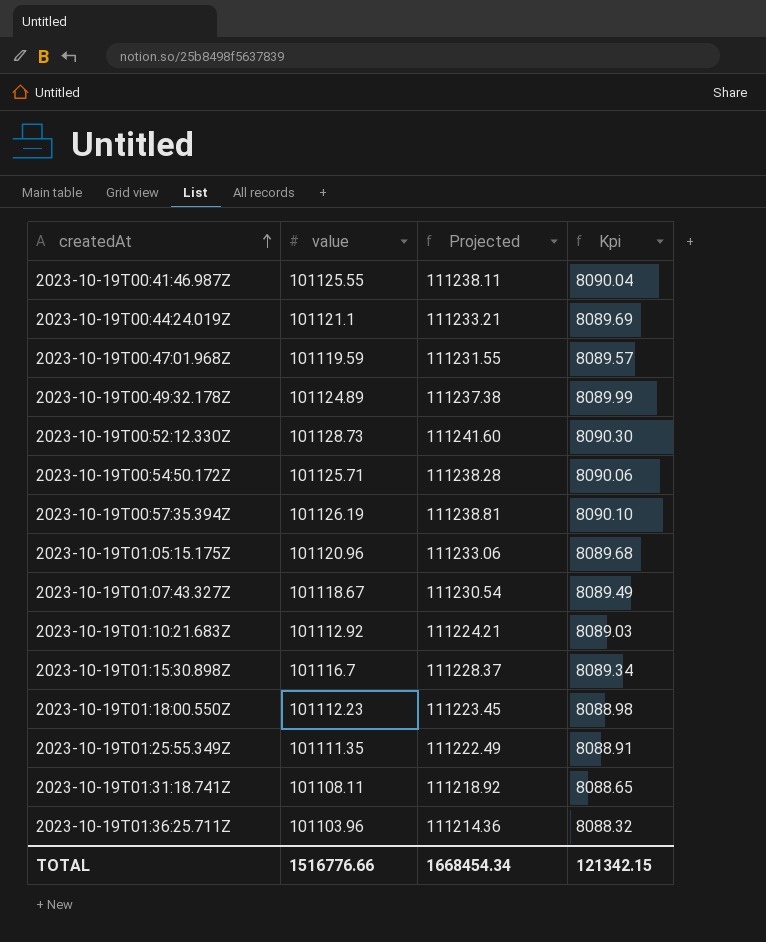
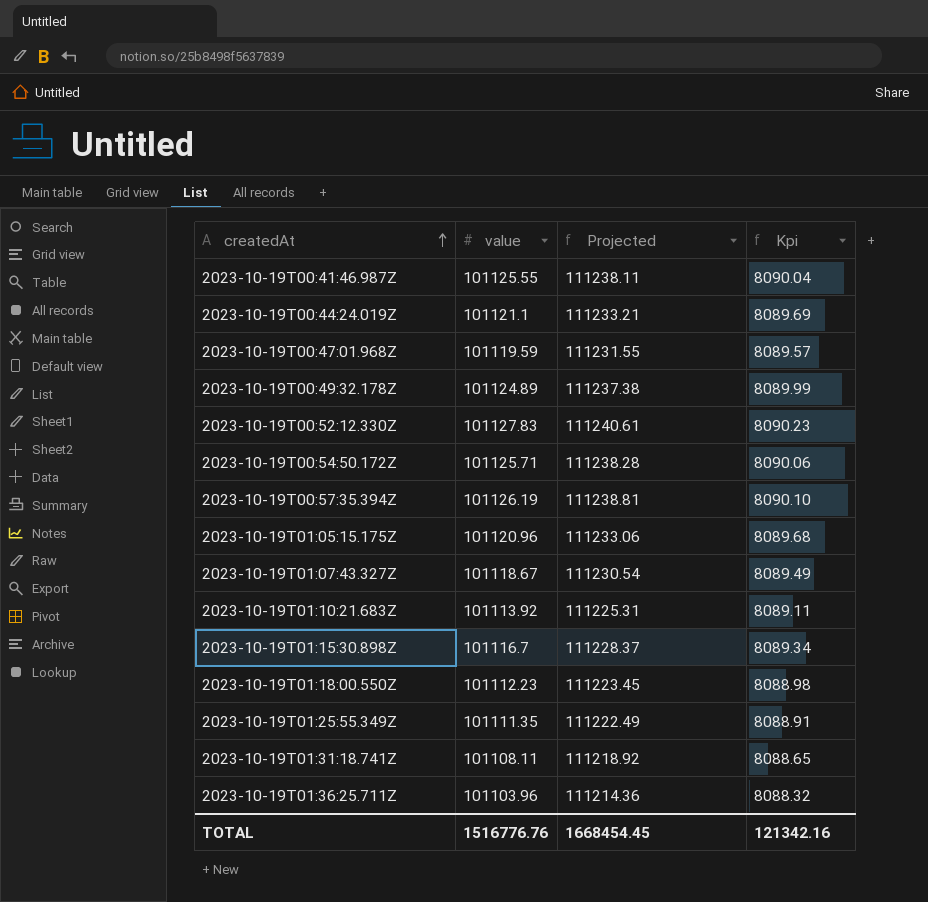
2023-10-19T00:52:12.330Z | value: 101128.73 -> 101127.83
2023-10-19T00:52:12.330Z | Projected: 111241.60 -> 111240.61
2023-10-19T00:52:12.330Z | Kpi: 8090.30 -> 8090.23
2023-10-19T01:10:21.683Z | value: 101112.92 -> 101113.92
2023-10-19T01:10:21.683Z | Projected: 111224.21 -> 111225.31
2023-10-19T01:10:21.683Z | Kpi: 8089.03 -> 8089.11
TOTAL | value: 1516776.66 -> 1516776.76
TOTAL | Projected: 1668454.34 -> 1668454.45
TOTAL | Kpi: 121342.15 -> 121342.16

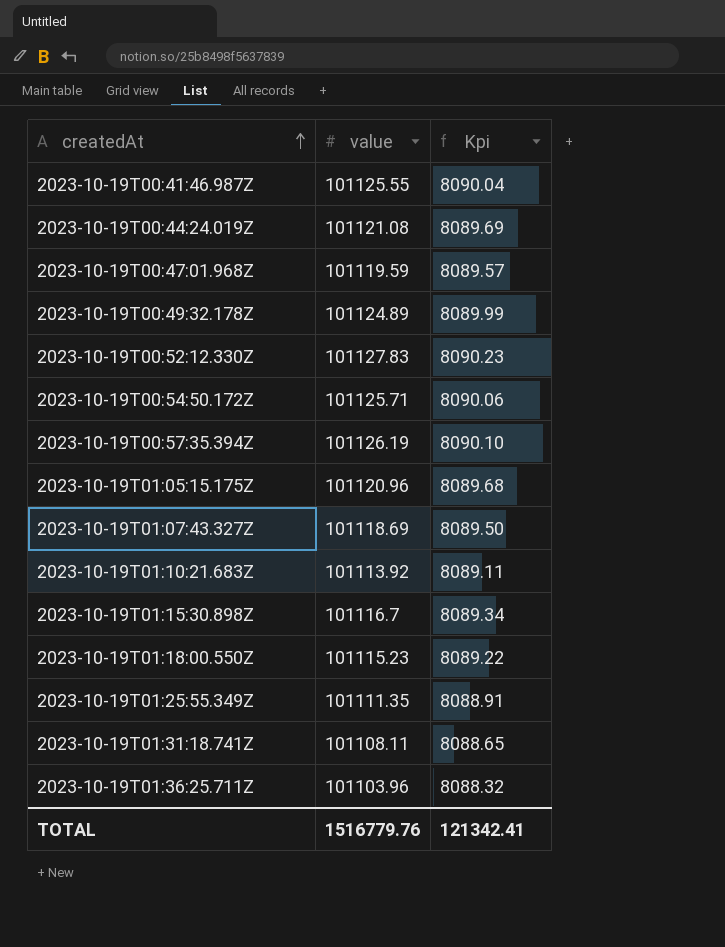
column Projected | formula: [value] * 1.1 -> none
2023-10-19T00:44:24.019Z | value: 101121.1 -> 101121.08
2023-10-19T01:07:43.327Z | value: 101118.67 -> 101118.69
2023-10-19T01:07:43.327Z | Kpi: 8089.49 -> 8089.50
2023-10-19T01:18:00.550Z | value: 101112.23 -> 101115.23
2023-10-19T01:18:00.550Z | Kpi: 8088.98 -> 8089.22
TOTAL | value: 1516776.76 -> 1516779.76
TOTAL | Kpi: 121342.16 -> 121342.41

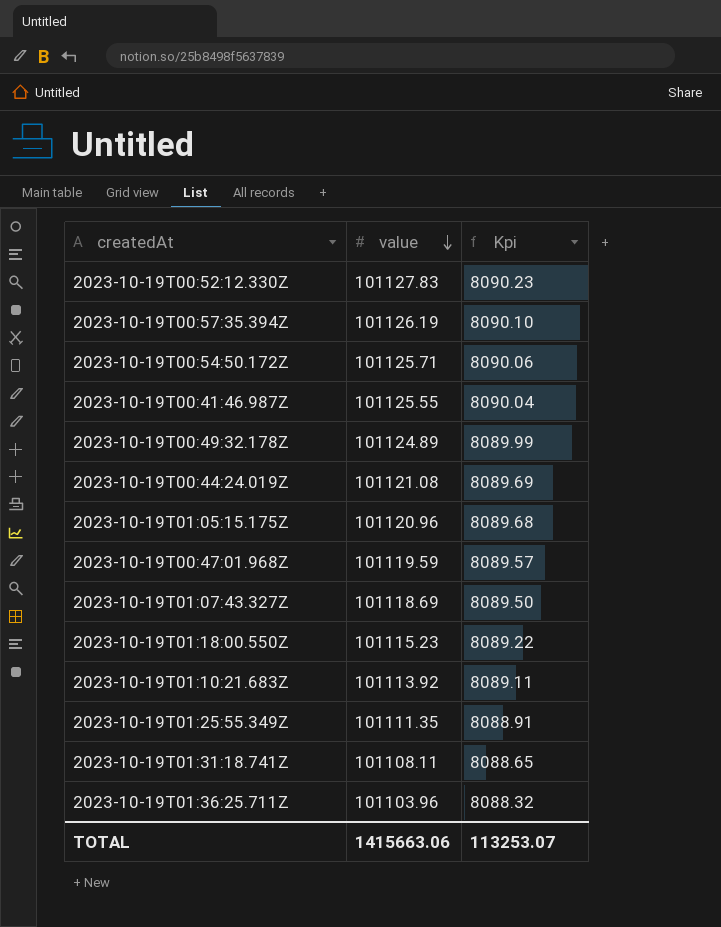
row order: createdAt ascending -> value descending
row 2023-10-19T01:15:30.898Z: 101116.7 | 8089.34 -> none
TOTAL | value: 1516779.76 -> 1415663.06
TOTAL | Kpi: 121342.41 -> 113253.07

